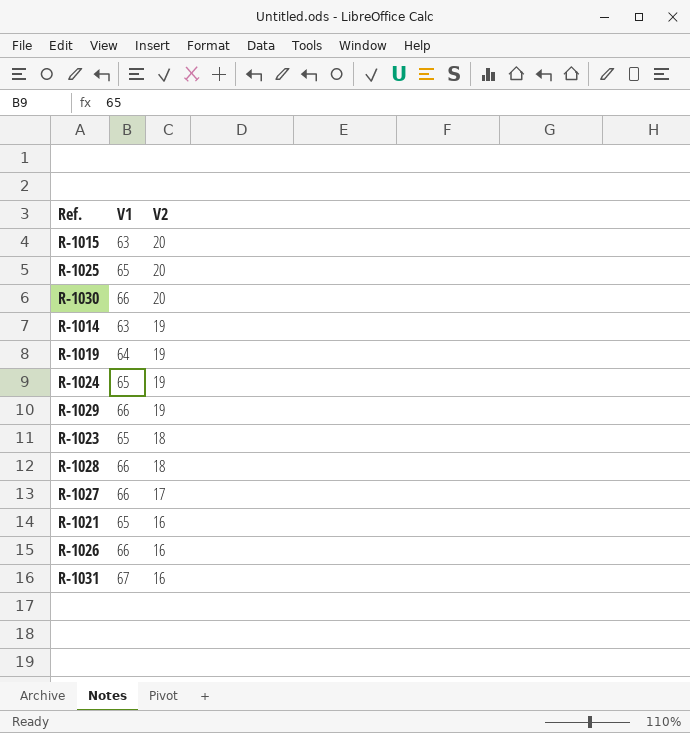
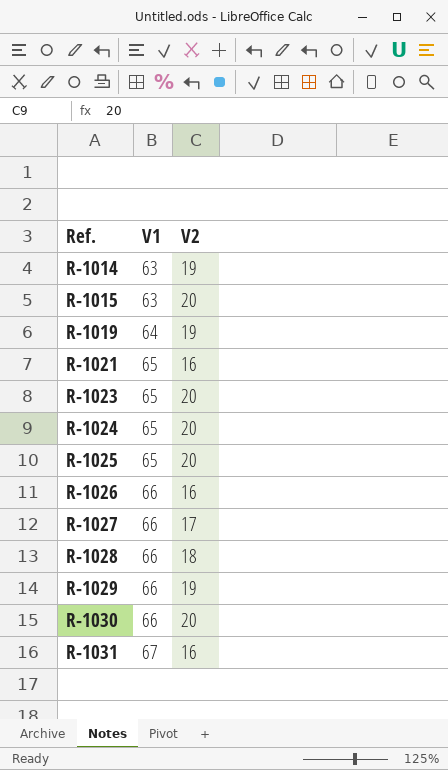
row order: V2 descending -> Ref. ascending
R-1023 | V2: 18 -> 20
R-1024 | V2: 19 -> 20

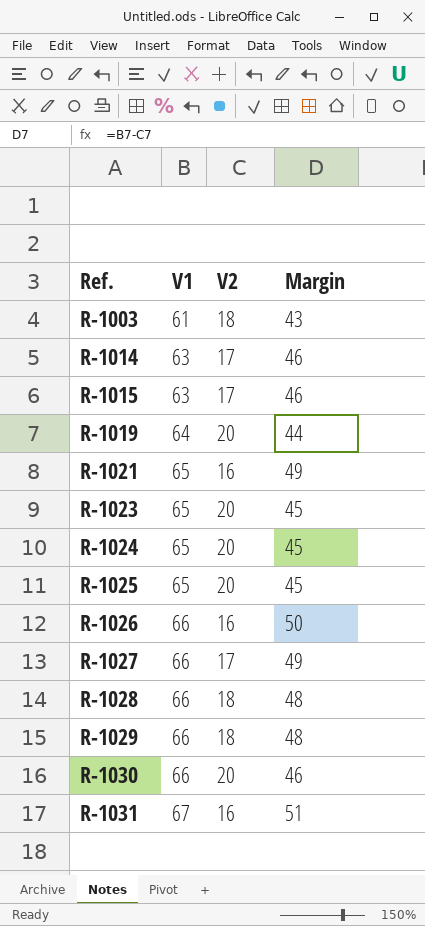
column Margin | formula: none -> [V1] - [V2]
row R-1003: none -> 61 | 18 | 43
R-1014 | V2: 19 -> 17
R-1015 | V2: 20 -> 17
R-1019 | V2: 19 -> 20
R-1029 | V2: 19 -> 18

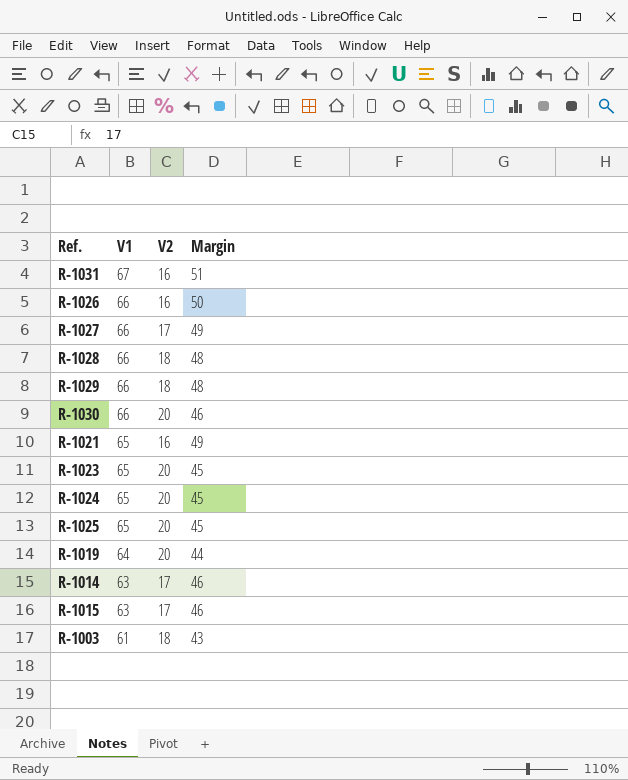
row order: Ref. ascending -> V1 descending

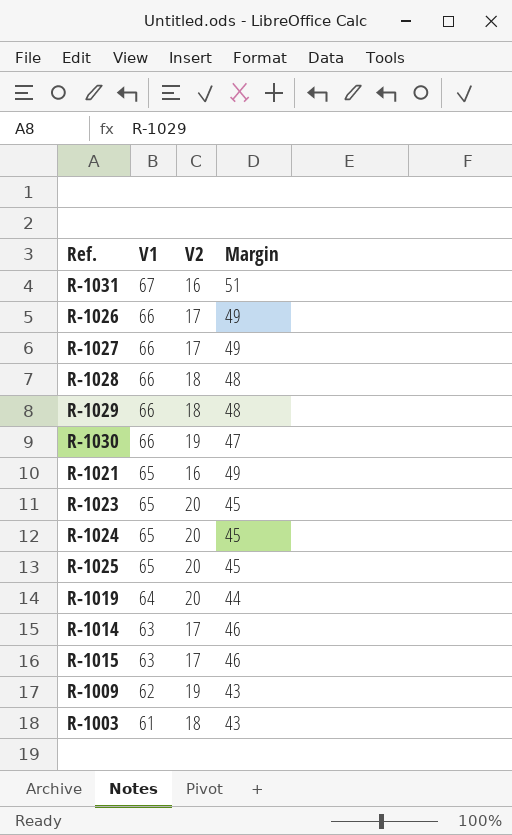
R-1026 | V2: 16 -> 17
R-1026 | Margin: 50 -> 49
R-1030 | V2: 20 -> 19
R-1030 | Margin: 46 -> 47
row R-1009: none -> 62 | 19 | 43

